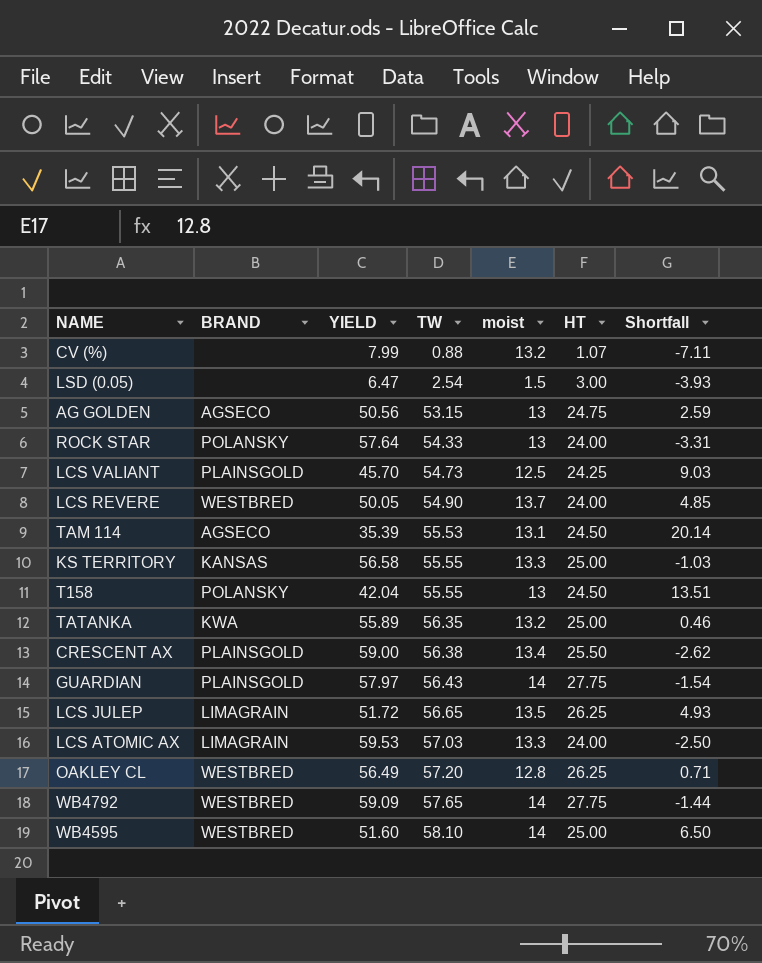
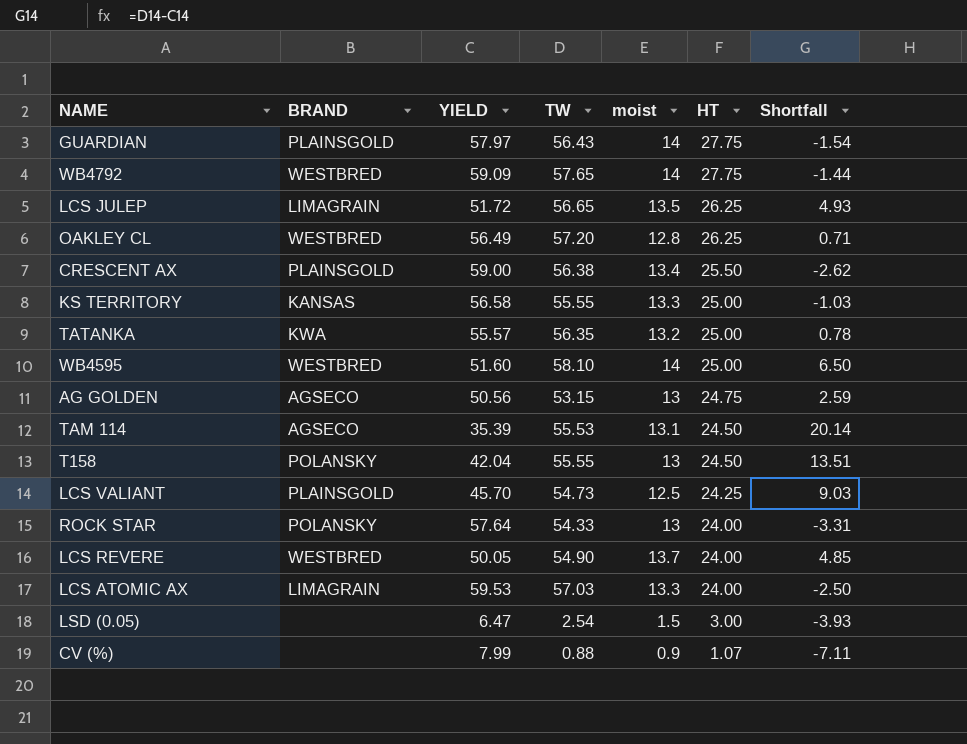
row order: TW ascending -> HT descending
TATANKA | YIELD: 55.89 -> 55.57
TATANKA | Shortfall: 0.46 -> 0.78
CV (%) | moist: 13.2 -> 0.9

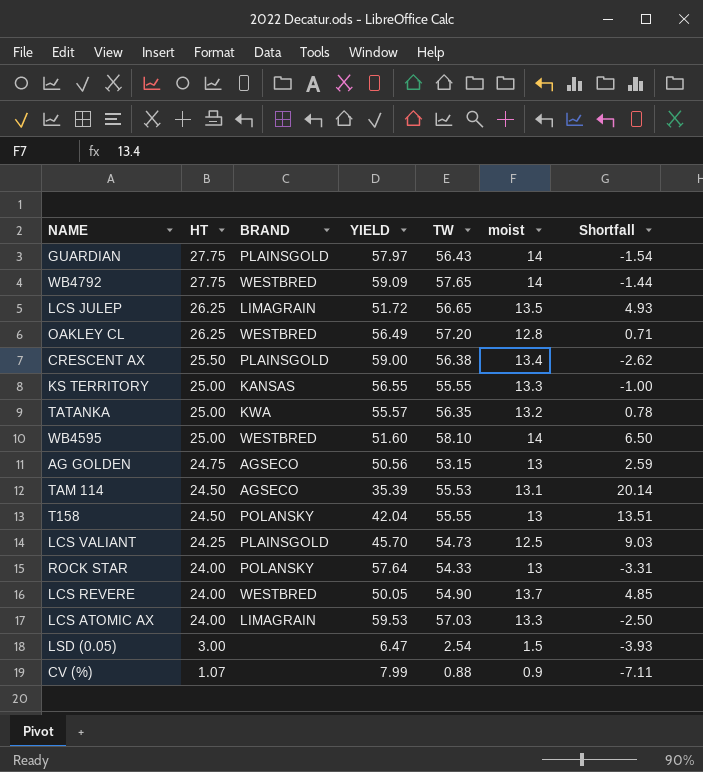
column HT | position: 6 -> 2
KS TERRITORY | YIELD: 56.58 -> 56.55
KS TERRITORY | Shortfall: -1.03 -> -1.00

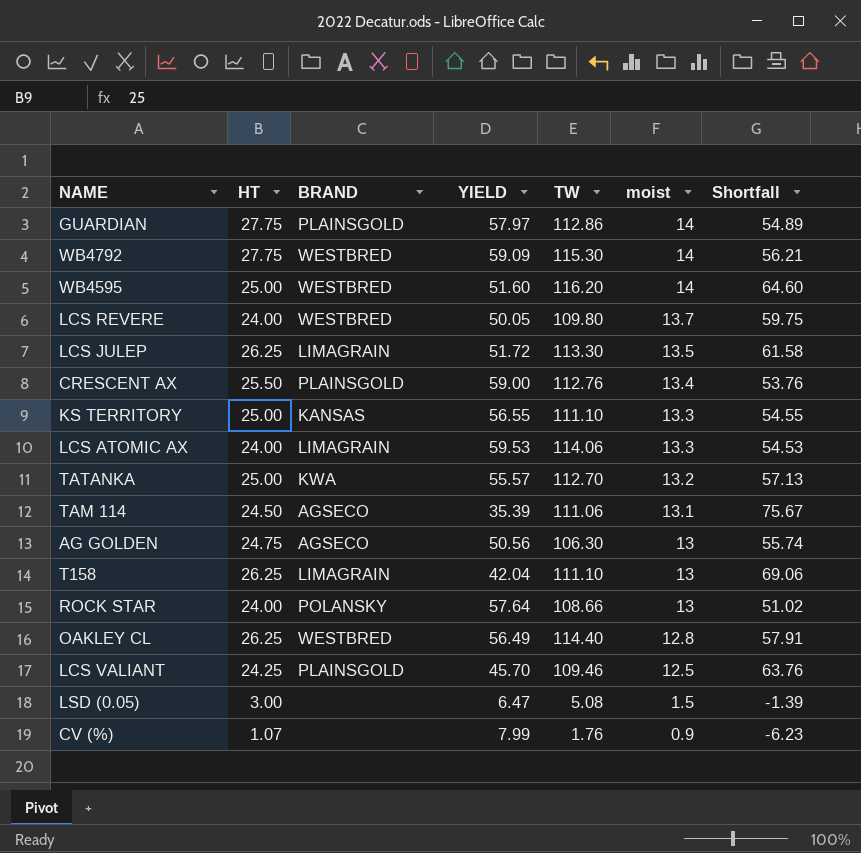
row order: HT descending -> moist descending
GUARDIAN | TW: 56.43 -> 112.86
GUARDIAN | Shortfall: -1.54 -> 54.89
WB4792 | TW: 57.65 -> 115.30
WB4792 | Shortfall: -1.44 -> 56.21
WB4595 | TW: 58.10 -> 116.20
WB4595 | Shortfall: 6.50 -> 64.60
LCS REVERE | TW: 54.90 -> 109.80
LCS REVERE | Shortfall: 4.85 -> 59.75
LCS JULEP | TW: 56.65 -> 113.30
LCS JULEP | Shortfall: 4.93 -> 61.58
CRESCENT AX | TW: 56.38 -> 112.76
CRESCENT AX | Shortfall: -2.62 -> 53.76
KS TERRITORY | TW: 55.55 -> 111.10
KS TERRITORY | Shortfall: -1.00 -> 54.55
LCS ATOMIC AX | TW: 57.03 -> 114.06
LCS ATOMIC AX | Shortfall: -2.50 -> 54.53
TATANKA | TW: 56.35 -> 112.70
TATANKA | Shortfall: 0.78 -> 57.13
TAM 114 | TW: 55.53 -> 111.06
TAM 114 | Shortfall: 20.14 -> 75.67
AG GOLDEN | TW: 53.15 -> 106.30
AG GOLDEN | Shortfall: 2.59 -> 55.74
T158 | HT: 24.50 -> 26.25
T158 | BRAND: POLANSKY -> LIMAGRAIN
T158 | TW: 55.55 -> 111.10
T158 | Shortfall: 13.51 -> 69.06
ROCK STAR | TW: 54.33 -> 108.66
ROCK STAR | Shortfall: -3.31 -> 51.02
OAKLEY CL | TW: 57.20 -> 114.40
OAKLEY CL | Shortfall: 0.71 -> 57.91
LCS VALIANT | TW: 54.73 -> 109.46
LCS VALIANT | Shortfall: 9.03 -> 63.76
LSD (0.05) | TW: 2.54 -> 5.08
LSD (0.05) | Shortfall: -3.93 -> -1.39
CV (%) | TW: 0.88 -> 1.76
CV (%) | Shortfall: -7.11 -> -6.23

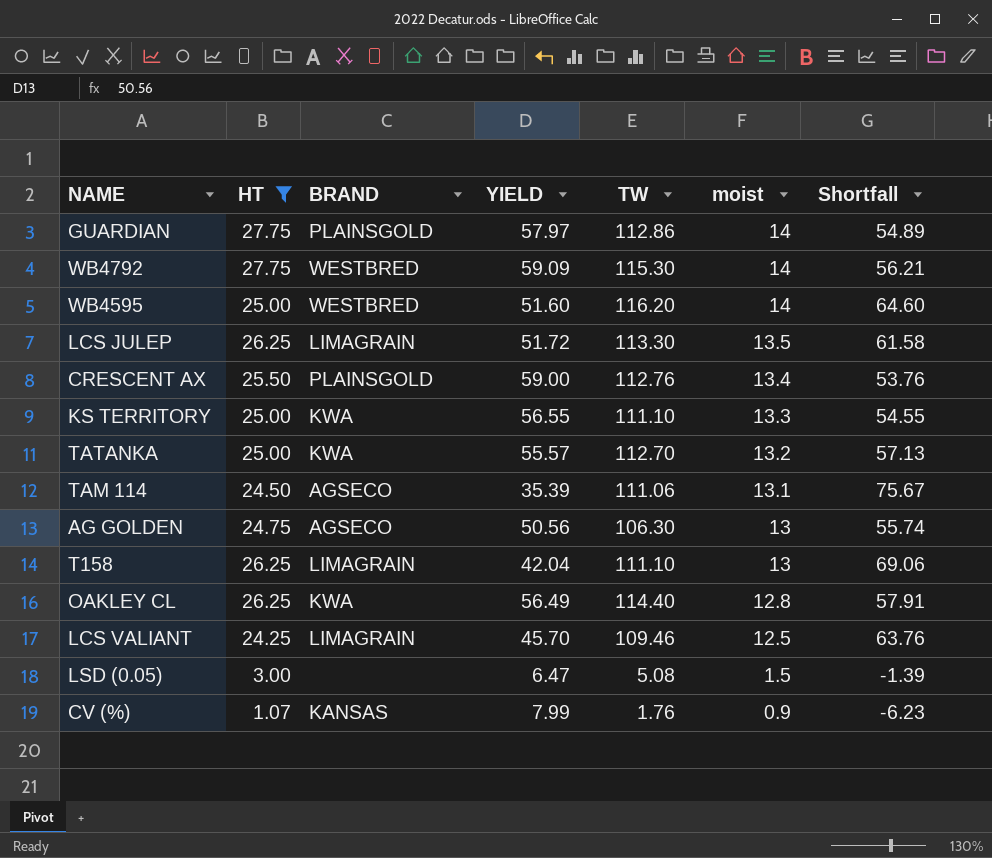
filter: none -> HT != 24.00
KS TERRITORY | BRAND: KANSAS -> KWA
OAKLEY CL | BRAND: WESTBRED -> KWA
LCS VALIANT | BRAND: PLAINSGOLD -> LIMAGRAIN
CV (%) | BRAND: none -> KANSAS

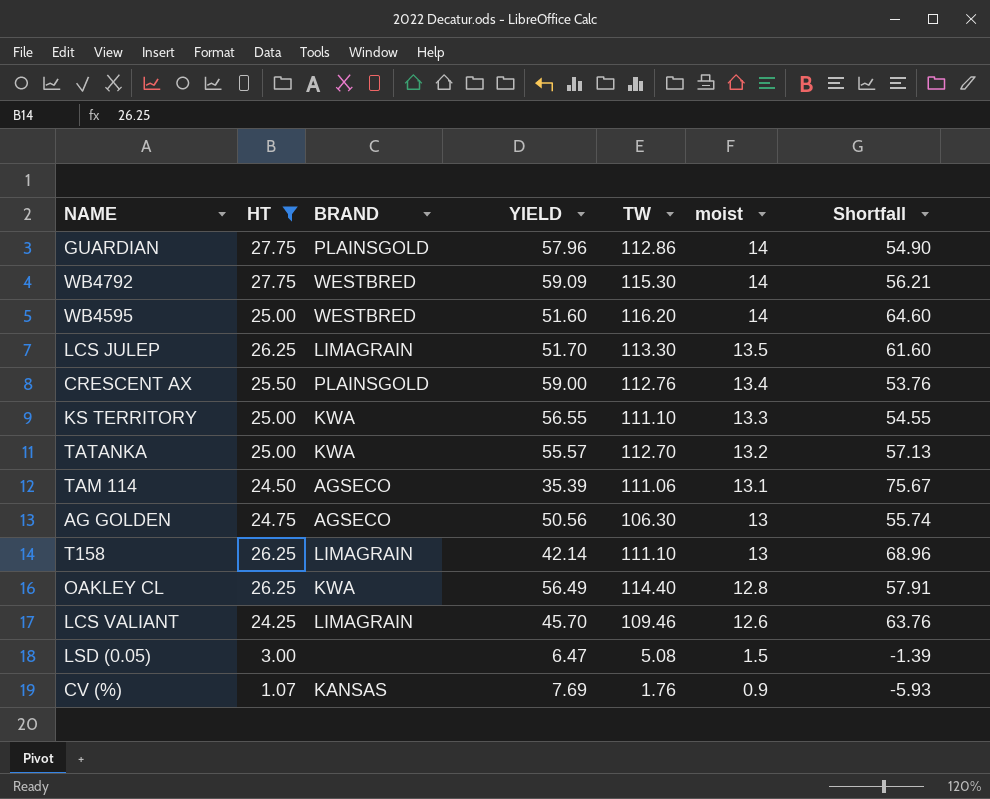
GUARDIAN | YIELD: 57.97 -> 57.96
GUARDIAN | Shortfall: 54.89 -> 54.90
LCS JULEP | YIELD: 51.72 -> 51.70
LCS JULEP | Shortfall: 61.58 -> 61.60
T158 | YIELD: 42.04 -> 42.14
T158 | Shortfall: 69.06 -> 68.96
LCS VALIANT | moist: 12.5 -> 12.6
CV (%) | YIELD: 7.99 -> 7.69
CV (%) | Shortfall: -6.23 -> -5.93

